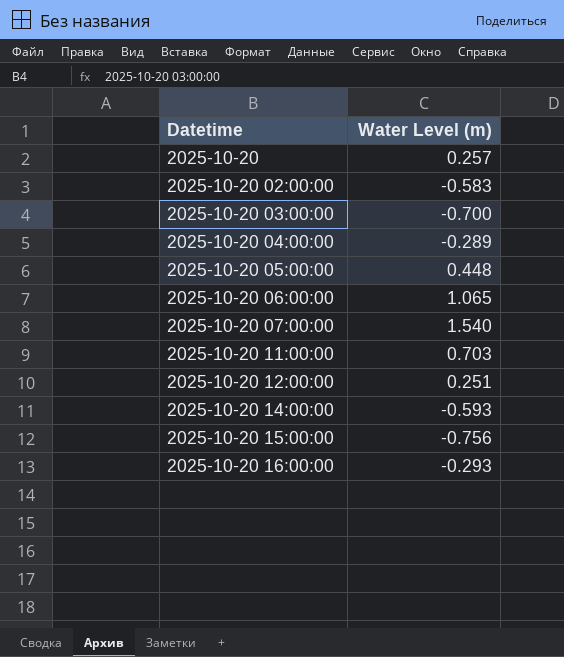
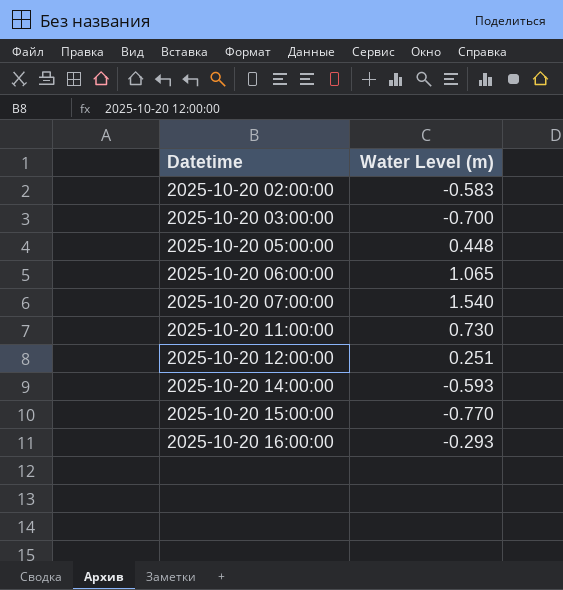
row 2025-10-20: 0.257 -> none
row 2025-10-20 04:00:00: -0.289 -> none
2025-10-20 11:00:00 | Water Level (m): 0.703 -> 0.730
2025-10-20 15:00:00 | Water Level (m): -0.756 -> -0.770

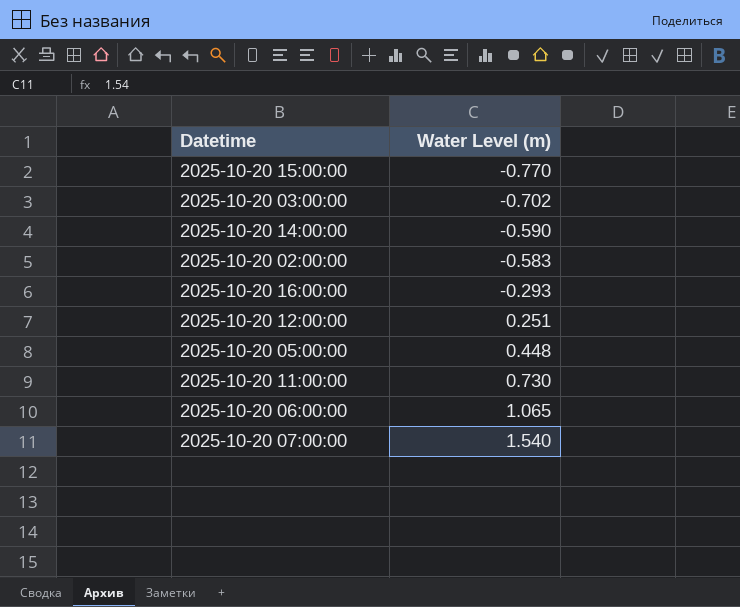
row order: Datetime ascending -> Water Level (m) ascending
2025-10-20 03:00:00 | Water Level (m): -0.700 -> -0.702
2025-10-20 14:00:00 | Water Level (m): -0.593 -> -0.590

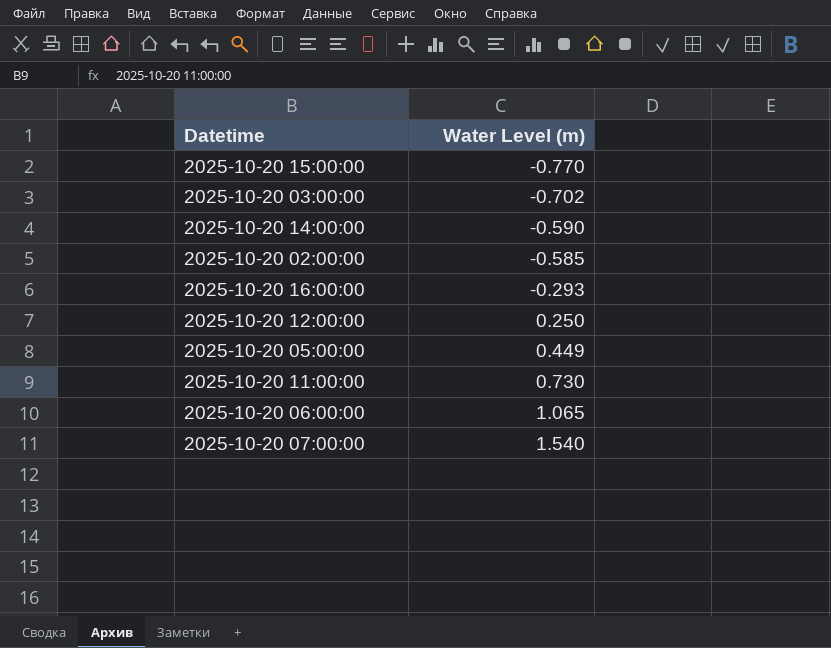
2025-10-20 02:00:00 | Water Level (m): -0.583 -> -0.585
2025-10-20 12:00:00 | Water Level (m): 0.251 -> 0.250
2025-10-20 05:00:00 | Water Level (m): 0.448 -> 0.449

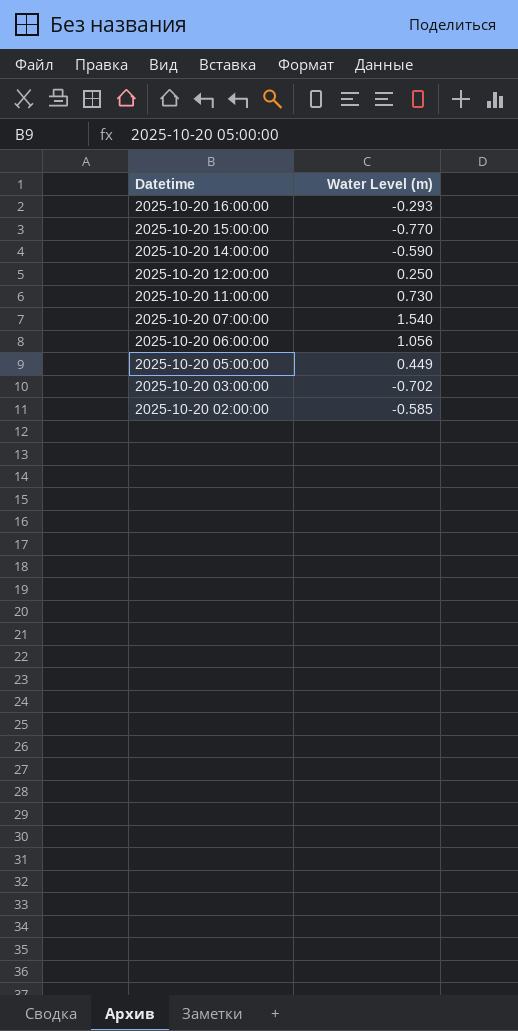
row order: Water Level (m) ascending -> Datetime descending
2025-10-20 06:00:00 | Water Level (m): 1.065 -> 1.056

